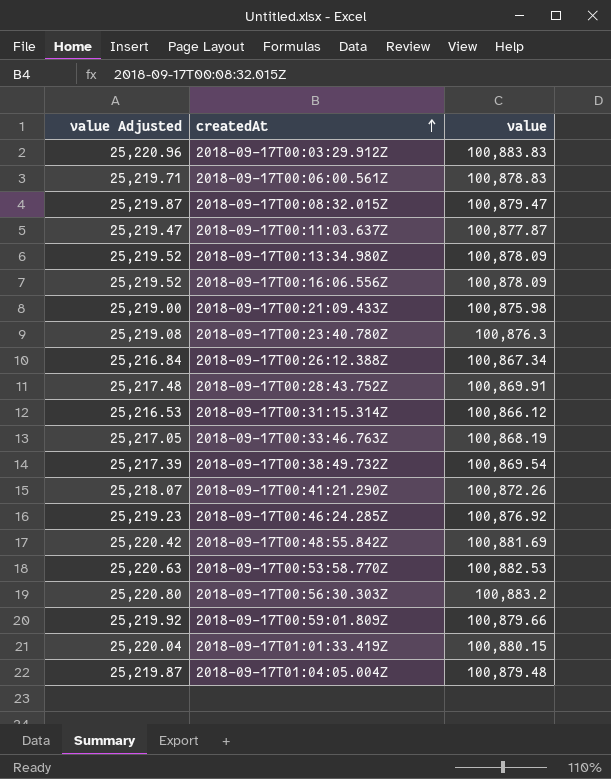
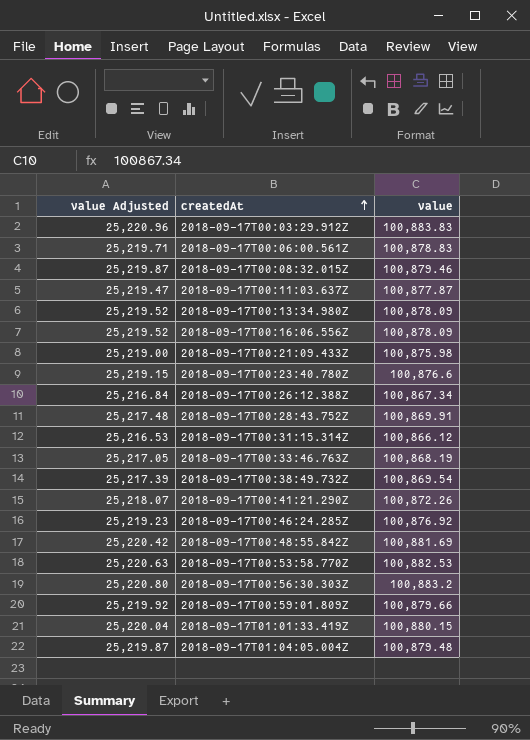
2018-09-17T00:08:32.015Z | value: 100,879.47 -> 100,879.46
2018-09-17T00:23:40.780Z | value Adjusted: 25,219.08 -> 25,219.15
2018-09-17T00:23:40.780Z | value: 100,876.3 -> 100,876.6

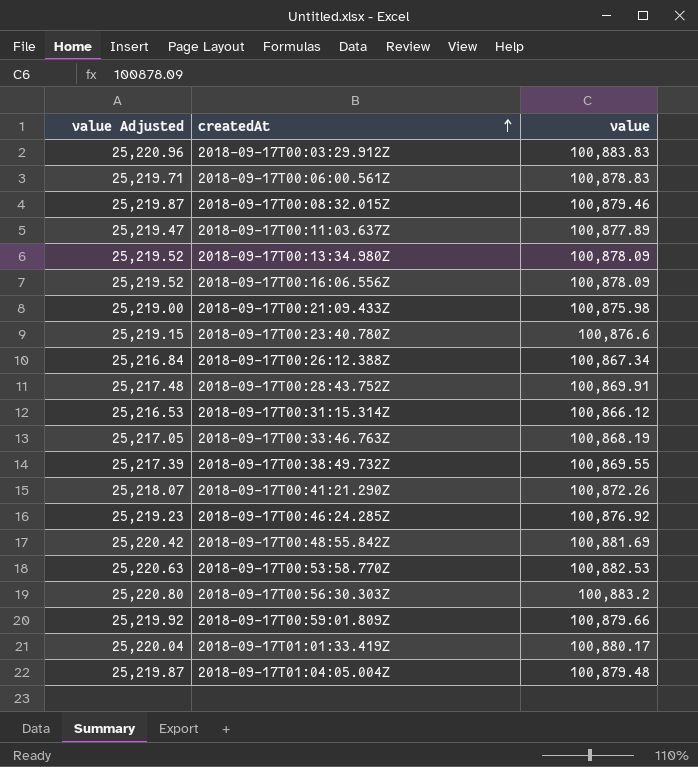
2018-09-17T00:11:03.637Z | value: 100,877.87 -> 100,877.89
2018-09-17T00:38:49.732Z | value: 100,869.54 -> 100,869.55
2018-09-17T01:01:33.419Z | value: 100,880.15 -> 100,880.17

